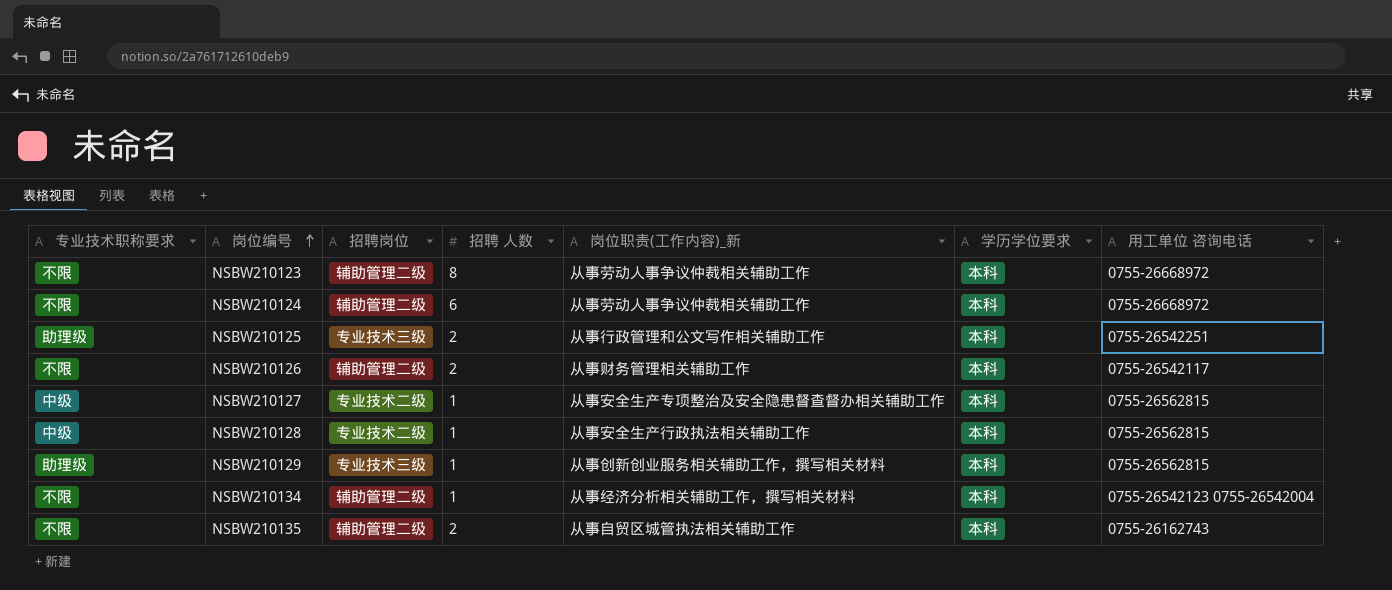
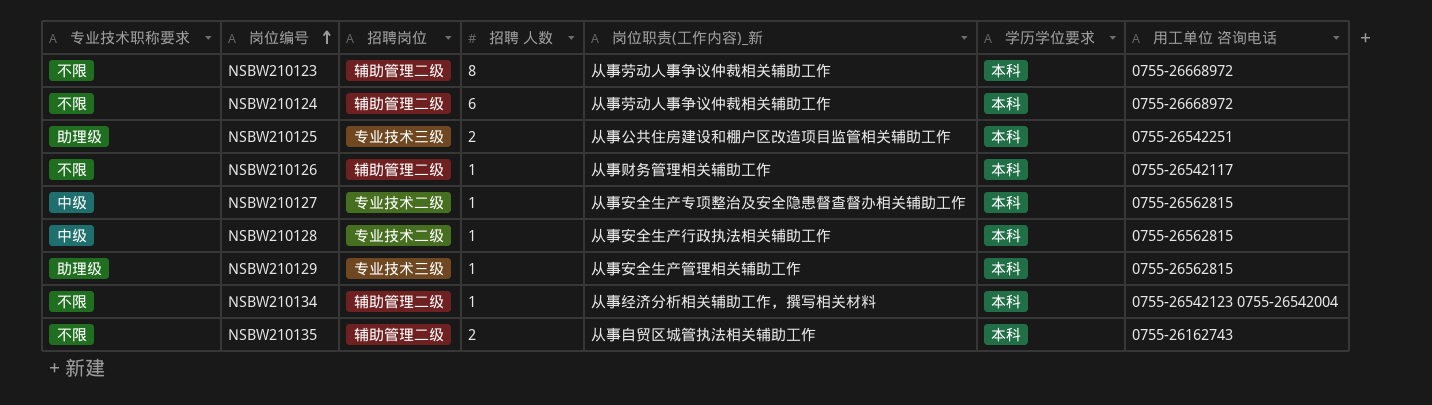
NSBW210125 | 岗位职责(工作内容)_新: 从事行政管理和公文写作相关辅助工作 -> 从事公共住房建设和棚户区改造项目监管相关辅助工作
NSBW210126 | 招聘 人数: 2 -> 1
NSBW210129 | 岗位职责(工作内容)_新: 从事创新创业服务相关辅助工作，撰写相关材料 -> 从事安全生产管理相关辅助工作

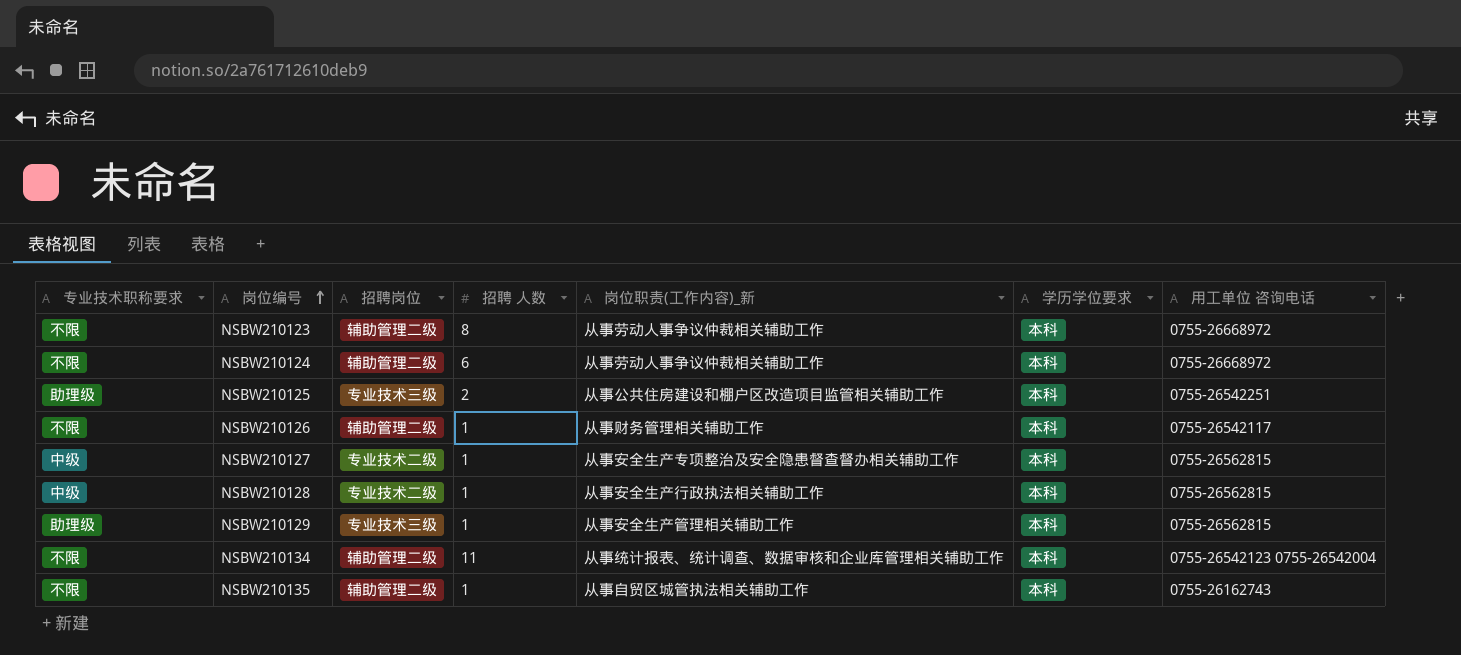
NSBW210134 | 招聘 人数: 1 -> 11
NSBW210134 | 岗位职责(工作内容)_新: 从事经济分析相关辅助工作，撰写相关材料 -> 从事统计报表、统计调查、数据审核和企业库管理相关辅助工作
NSBW210135 | 招聘 人数: 2 -> 1

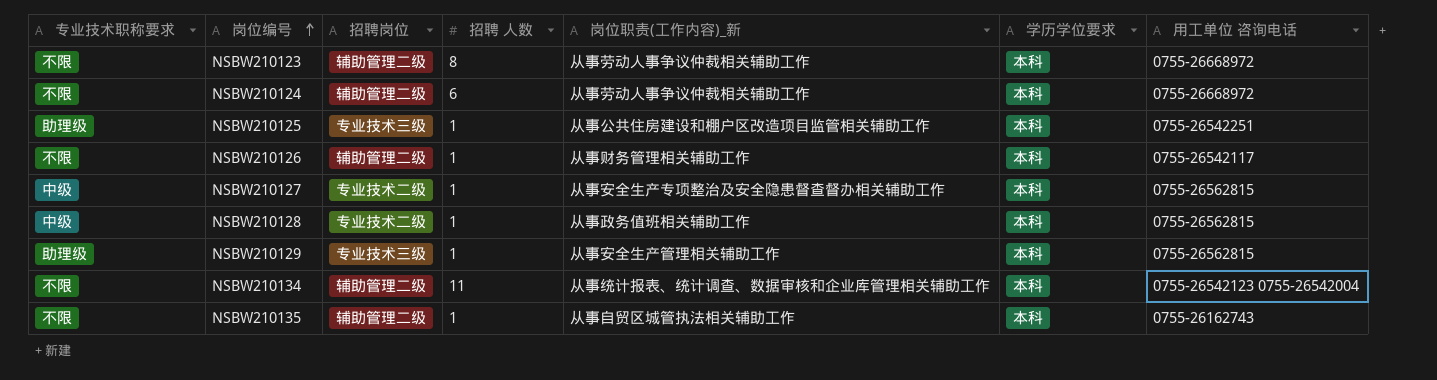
NSBW210125 | 招聘 人数: 2 -> 1
NSBW210128 | 岗位职责(工作内容)_新: 从事安全生产行政执法相关辅助工作 -> 从事政务值班相关辅助工作

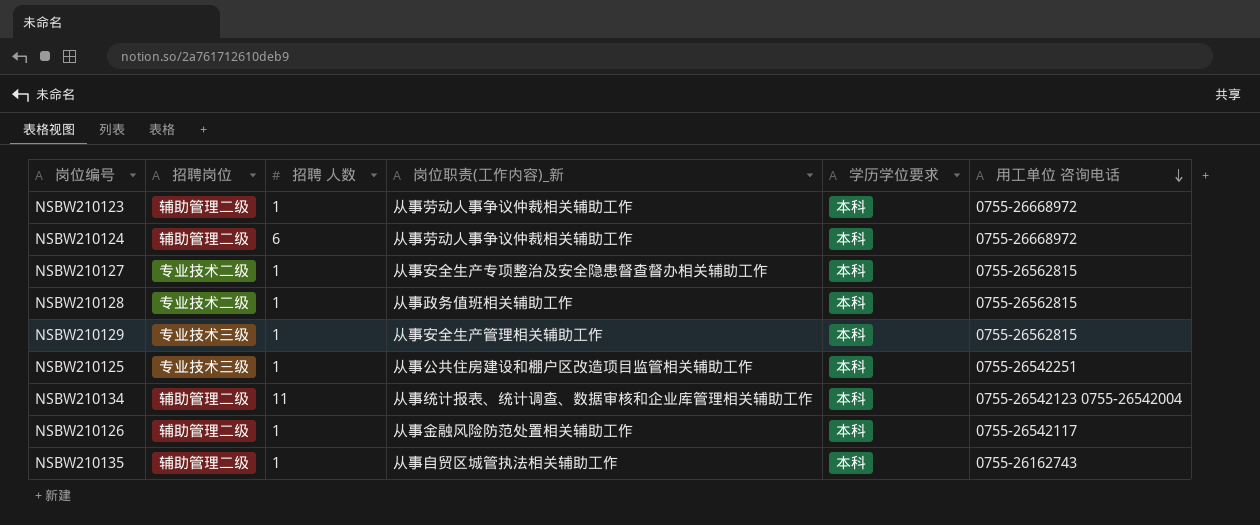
row order: 岗位编号 ascending -> 用工单位 咨询电话 descending
column 专业技术职称要求 | position: 1 -> none
NSBW210123 | 招聘 人数: 8 -> 1
NSBW210126 | 岗位职责(工作内容)_新: 从事财务管理相关辅助工作 -> 从事金融风险防范处置相关辅助工作

